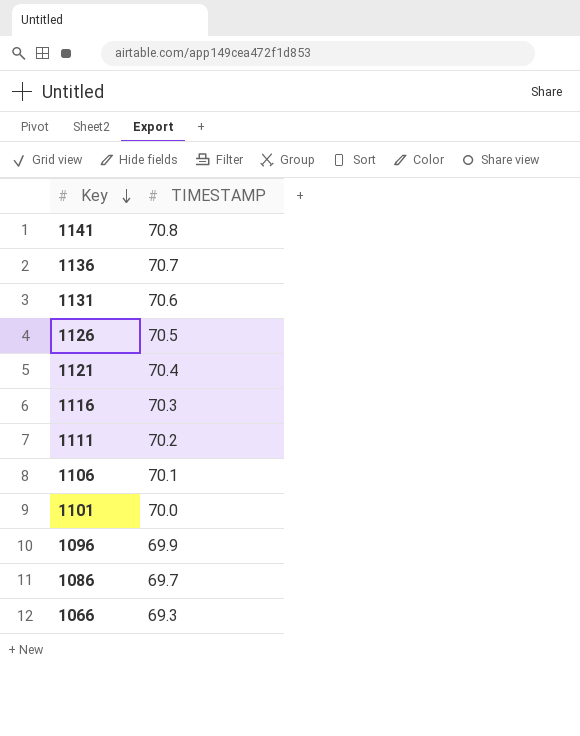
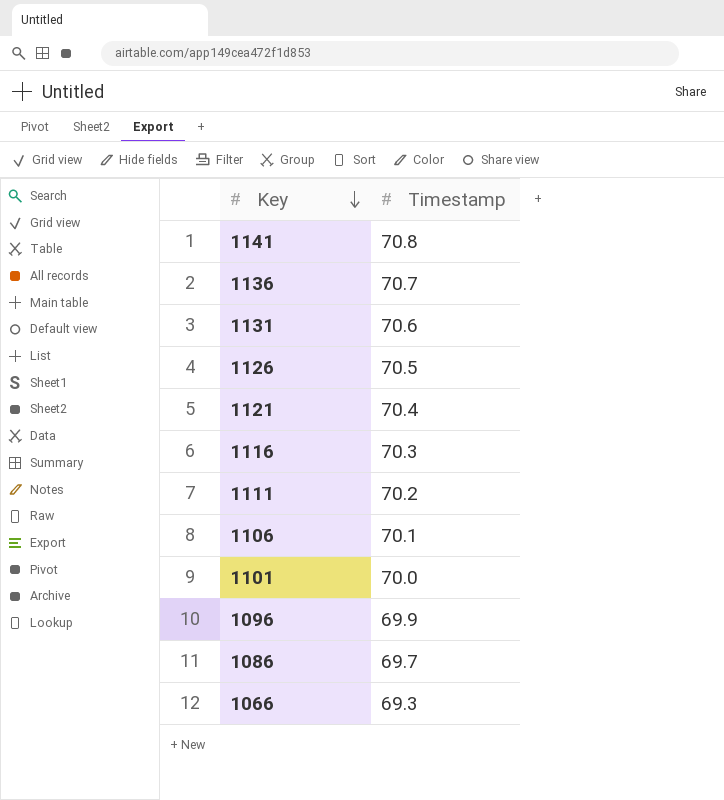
column name: TIMESTAMP -> Timestamp

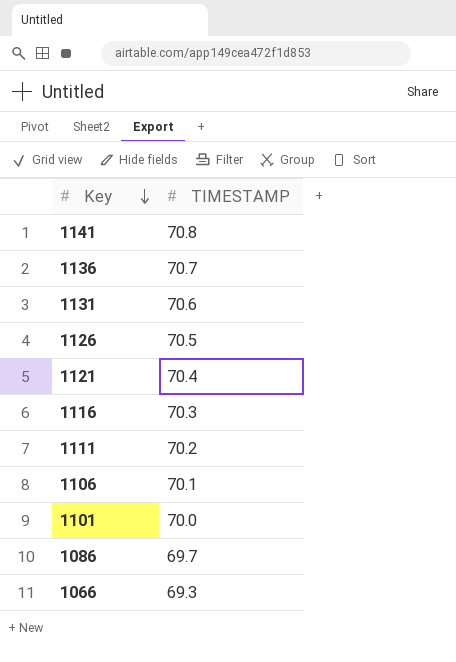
column name: Timestamp -> TIMESTAMP
row 1096: 69.9 -> none

